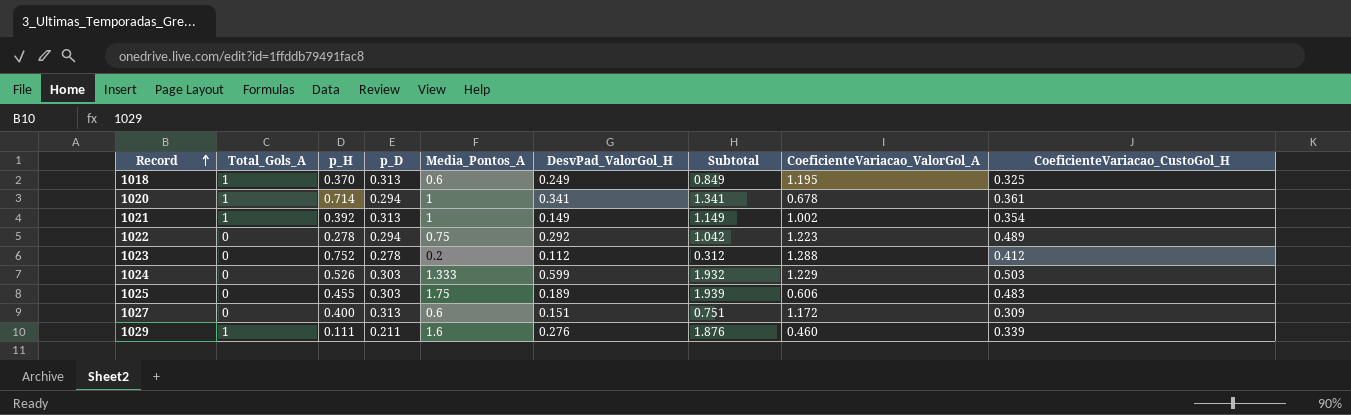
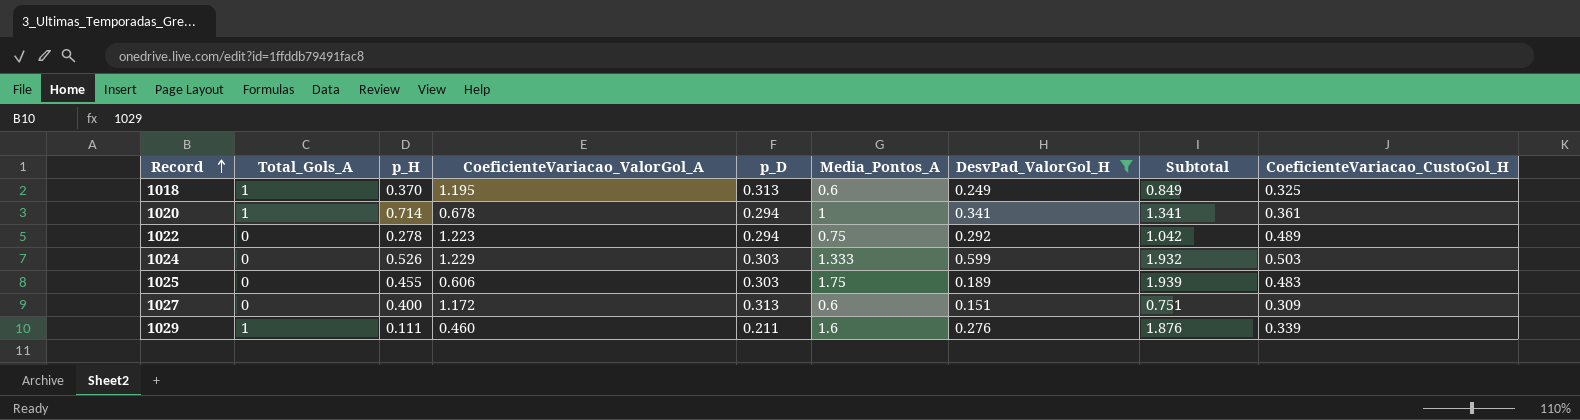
filter: none -> DesvPad_ValorGol_H >= 0.151
column CoeficienteVariacao_ValorGol_A | position: 8 -> 4

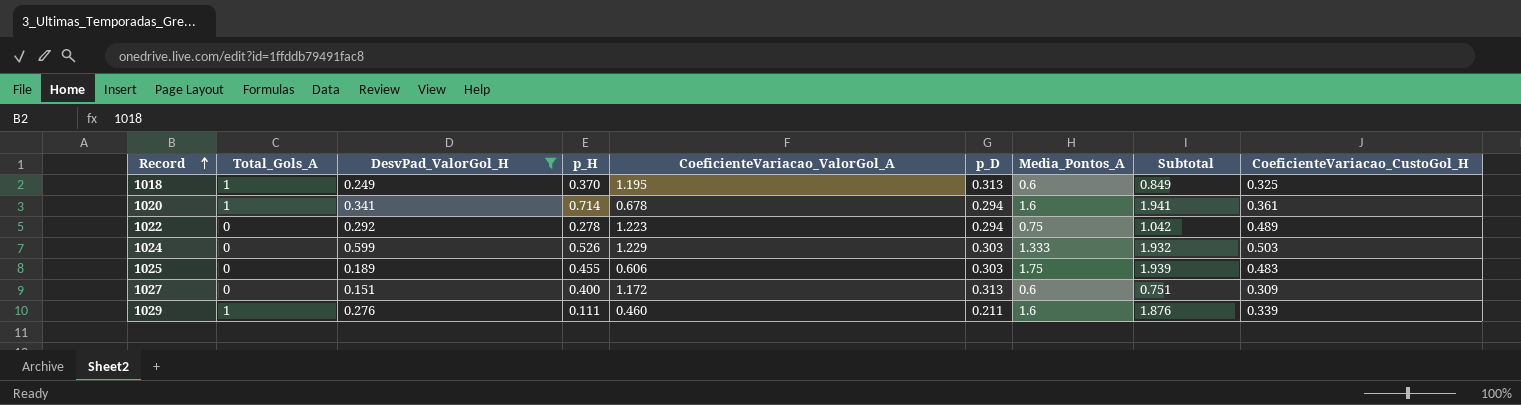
column DesvPad_ValorGol_H | position: 7 -> 3
1020 | Media_Pontos_A: 1 -> 1.6
1020 | Subtotal: 1.341 -> 1.941

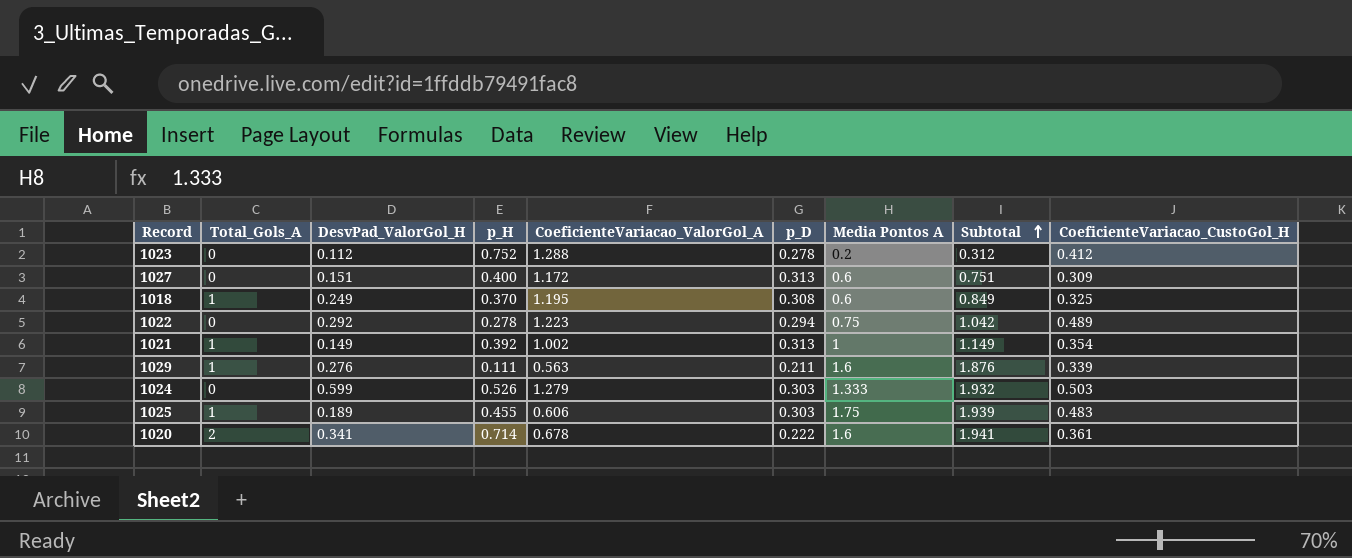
filter: DesvPad_ValorGol_H >= 0.151 -> none
row order: Record ascending -> Subtotal ascending
column name: Media_Pontos_A -> Media Pontos A
1018 | p_D: 0.313 -> 0.308
1029 | CoeficienteVariacao_ValorGol_A: 0.460 -> 0.563
1024 | CoeficienteVariacao_ValorGol_A: 1.229 -> 1.279
1025 | Total_Gols_A: 0 -> 1
1020 | Total_Gols_A: 1 -> 2
1020 | p_D: 0.294 -> 0.222

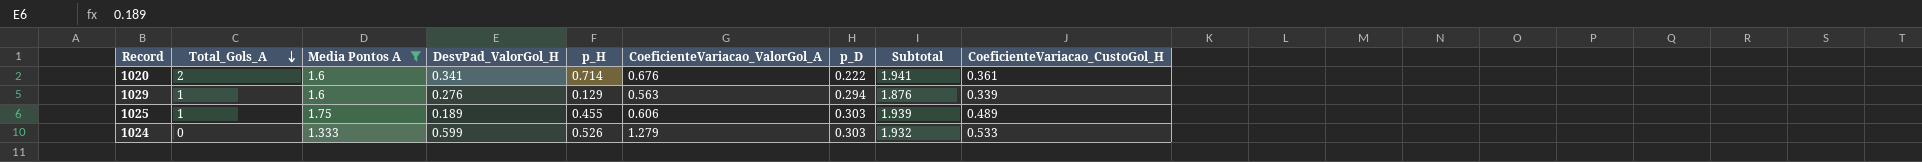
filter: none -> Media Pontos A >= 1.333
row order: Subtotal ascending -> Total_Gols_A descending
column Media Pontos A | position: 7 -> 3
1020 | CoeficienteVariacao_ValorGol_A: 0.678 -> 0.676
1029 | p_H: 0.111 -> 0.129
1029 | p_D: 0.211 -> 0.294
1025 | CoeficienteVariacao_CustoGol_H: 0.483 -> 0.489
1024 | CoeficienteVariacao_CustoGol_H: 0.503 -> 0.533

